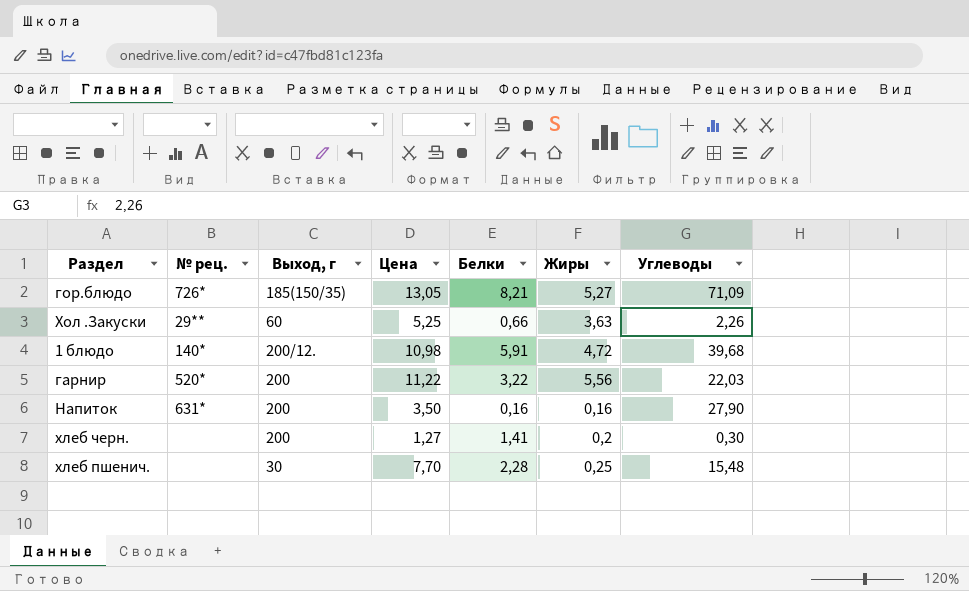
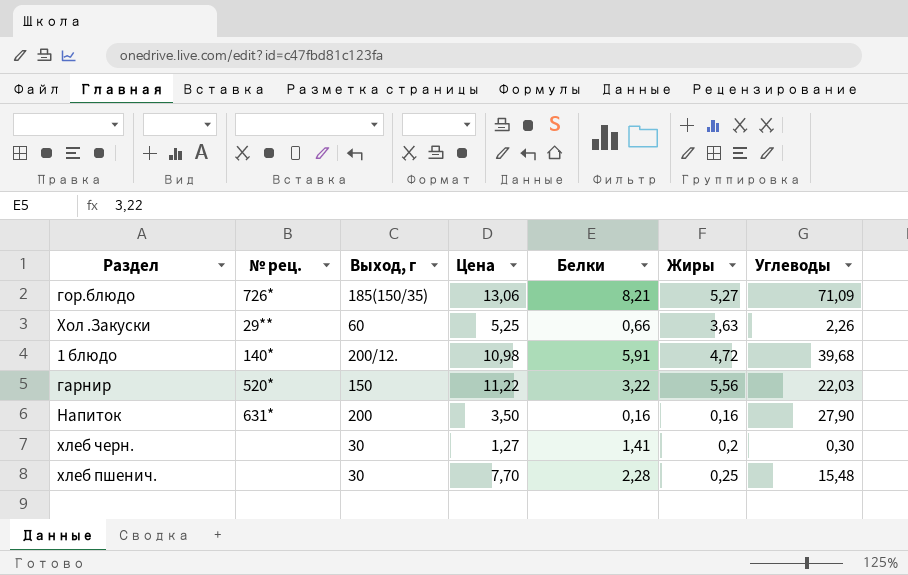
гор.блюдо | Цена: 13,05 -> 13,06
гарнир | Выход, г: 200 -> 150
хлеб черн. | Выход, г: 200 -> 30

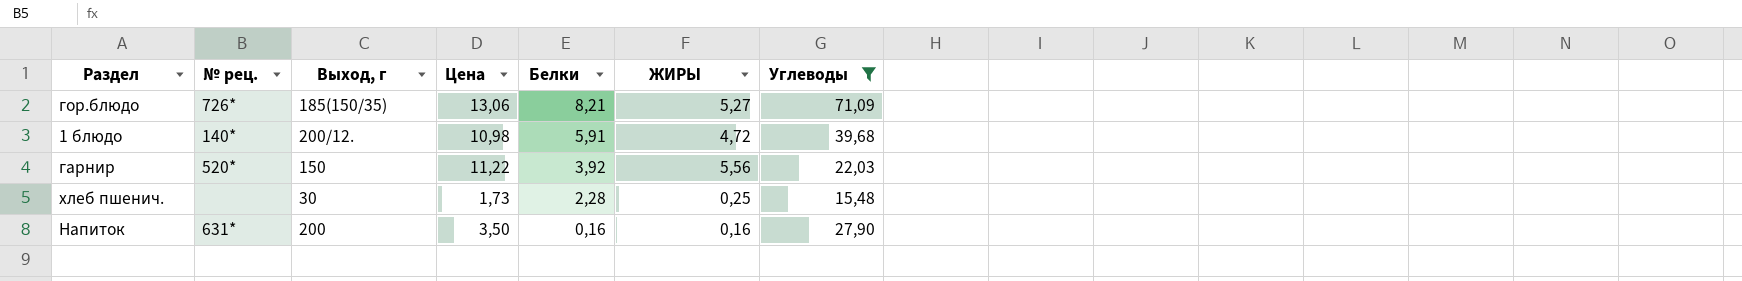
filter: none -> Углеводы >= 15,48
row order: none -> Белки descending
column name: Жиры -> ЖИРЫ
гарнир | Белки: 3,22 -> 3,92
хлеб пшенич. | Цена: 7,70 -> 1,73

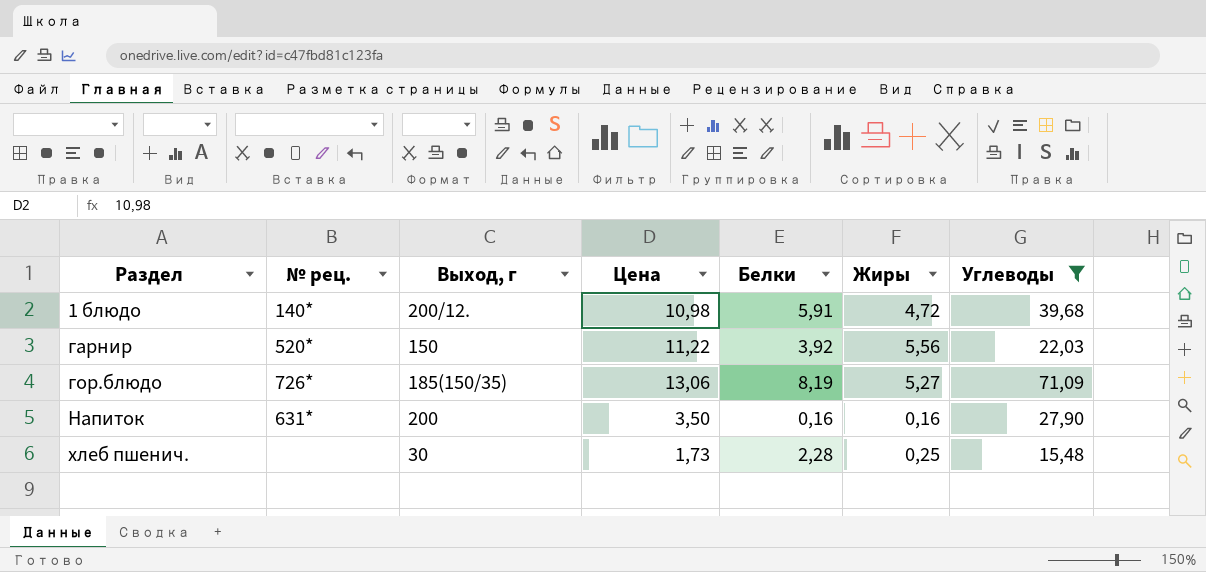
row order: Белки descending -> Раздел ascending
column name: ЖИРЫ -> Жиры
гор.блюдо | Белки: 8,21 -> 8,19

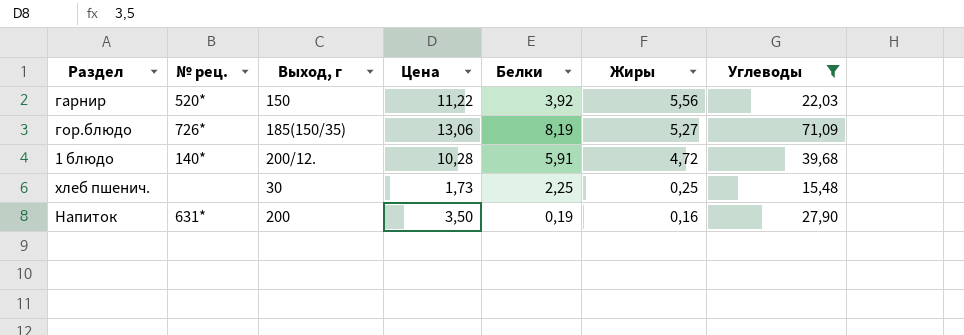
row order: Раздел ascending -> Жиры descending
1 блюдо | Цена: 10,98 -> 10,28
хлеб пшенич. | Белки: 2,28 -> 2,25
Напиток | Белки: 0,16 -> 0,19

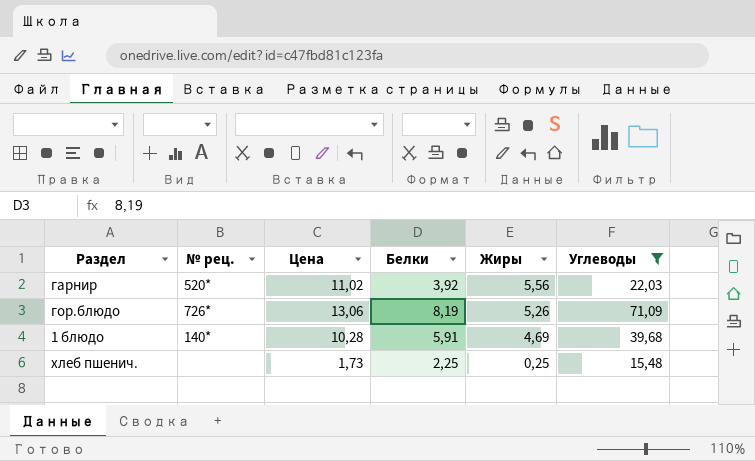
column Выход, г | position: 3 -> none
row Напиток: 631* | 200 | 3,50 | 0,19 | 0,16 | 27,90 -> none
гарнир | Цена: 11,22 -> 11,02
гор.блюдо | Жиры: 5,27 -> 5,26
1 блюдо | Жиры: 4,72 -> 4,69

